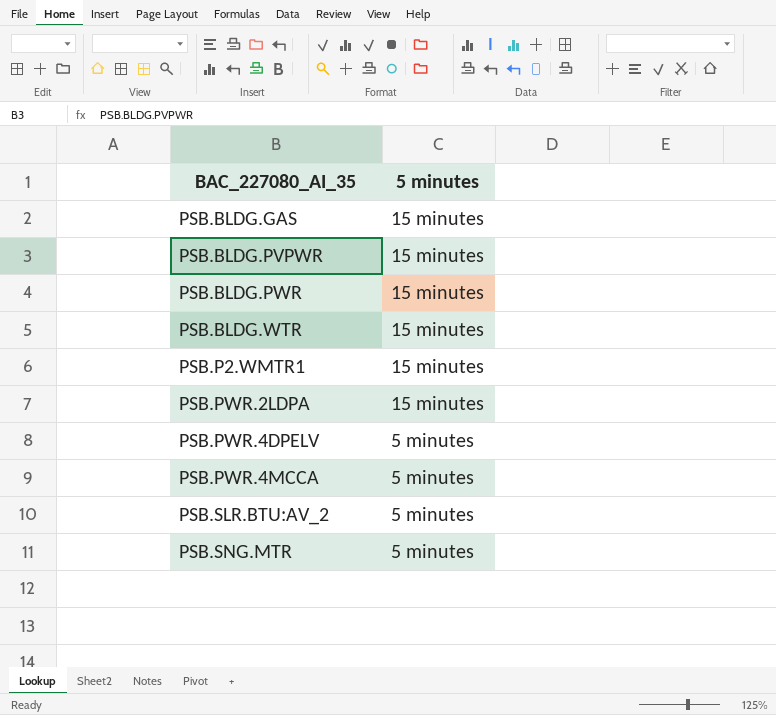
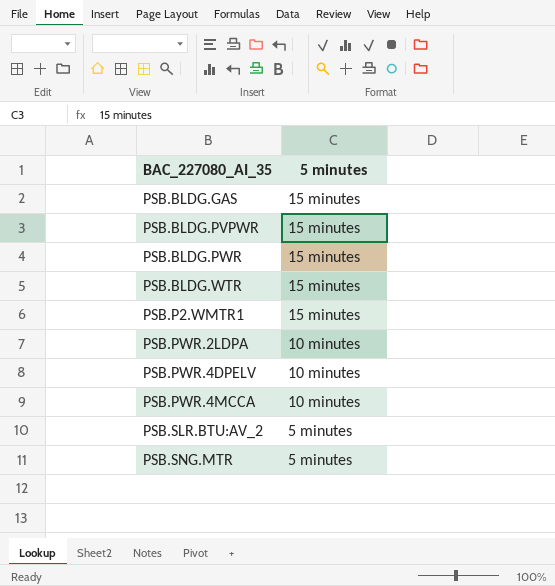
PSB.PWR.2LDPA | 5 minutes: 15 minutes -> 10 minutes
PSB.PWR.4DPELV | 5 minutes: 5 minutes -> 10 minutes
PSB.PWR.4MCCA | 5 minutes: 5 minutes -> 10 minutes

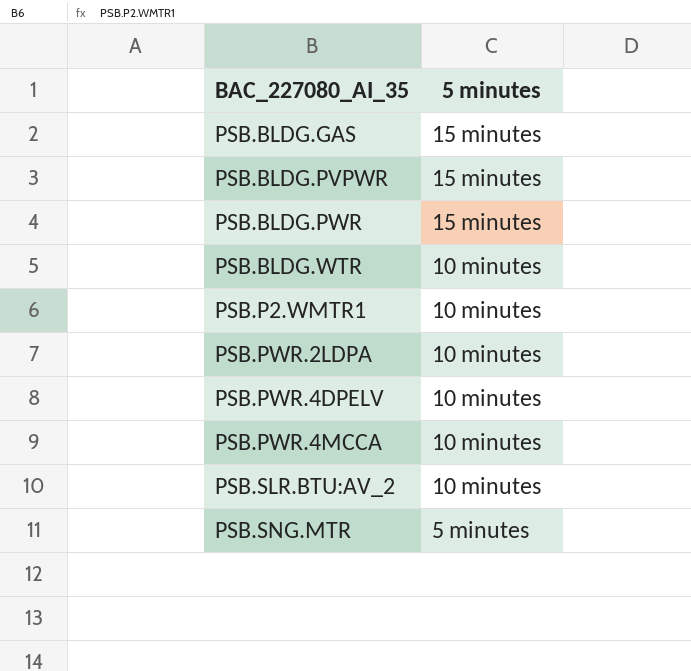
PSB.BLDG.WTR | 5 minutes: 15 minutes -> 10 minutes
PSB.P2.WMTR1 | 5 minutes: 15 minutes -> 10 minutes
PSB.SLR.BTU:AV_2 | 5 minutes: 5 minutes -> 10 minutes

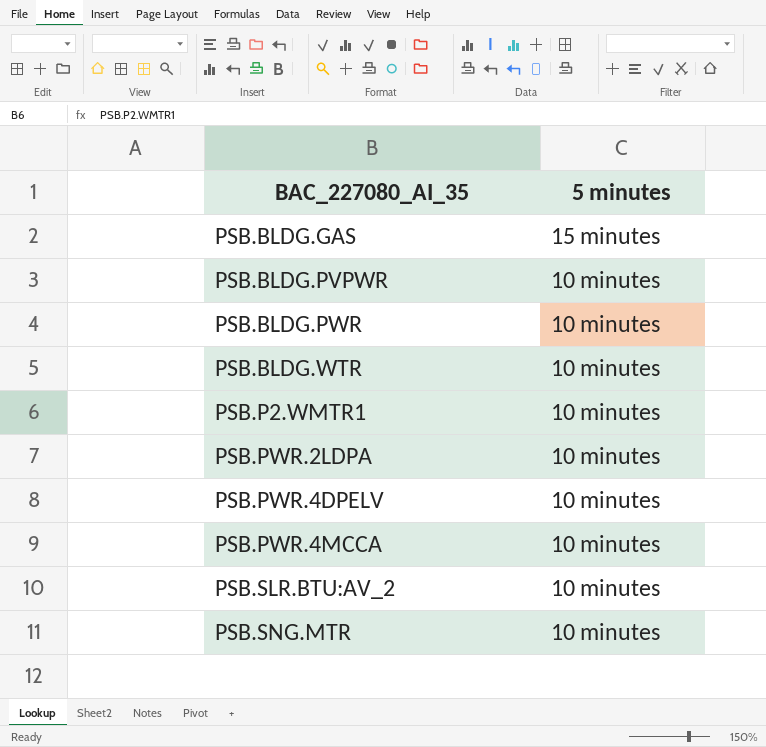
PSB.BLDG.PVPWR | 5 minutes: 15 minutes -> 10 minutes
PSB.BLDG.PWR | 5 minutes: 15 minutes -> 10 minutes
PSB.SNG.MTR | 5 minutes: 5 minutes -> 10 minutes

